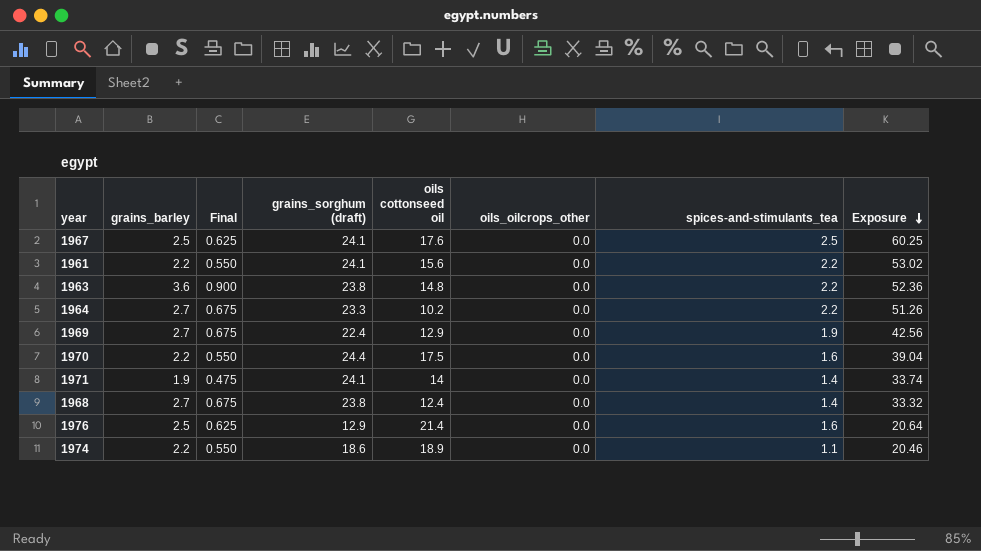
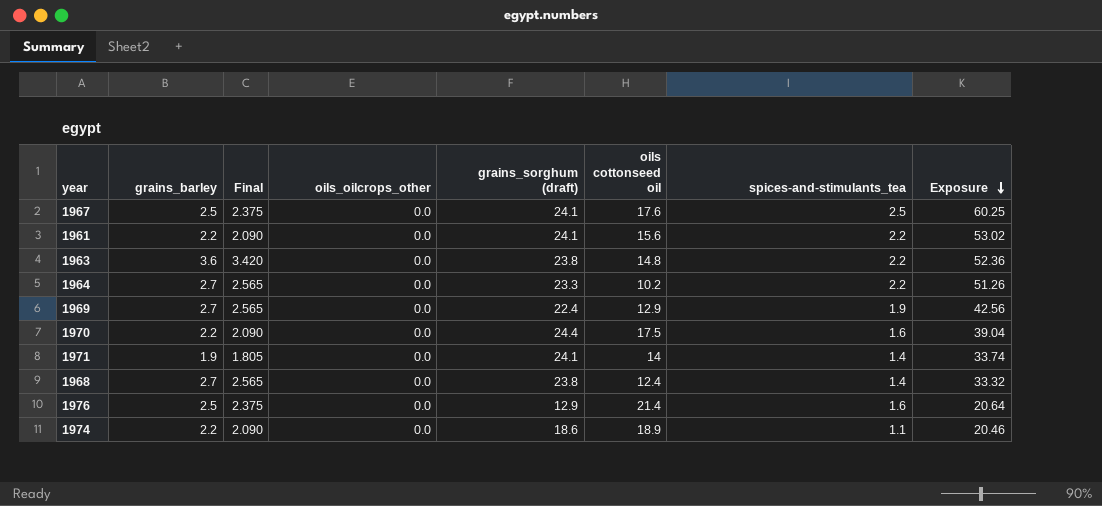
column Final | formula: [grains_barley] * 0.25 -> [grains_barley] * 0.95
column oils_oilcrops_other | position: 6 -> 4

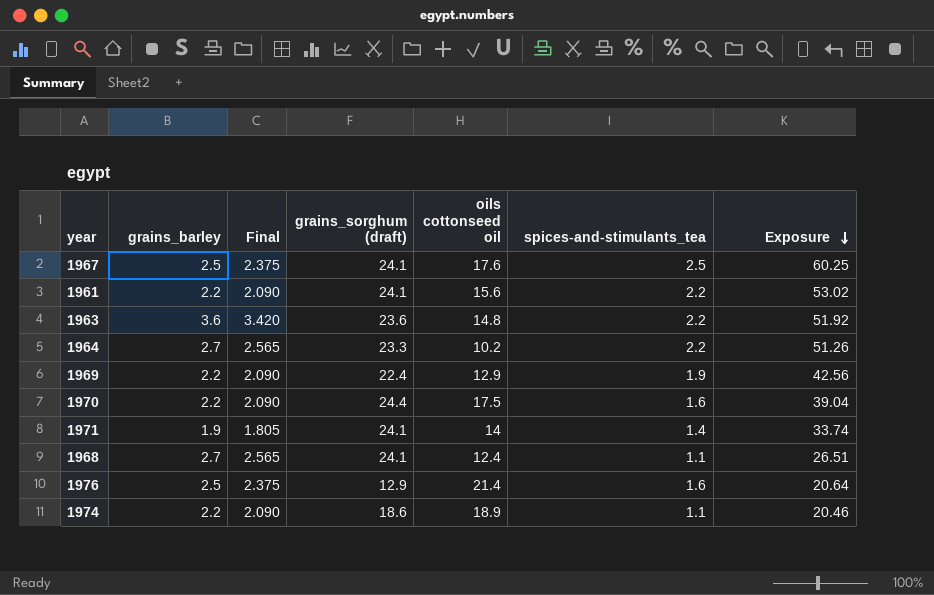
column oils_oilcrops_other | position: 4 -> none
1963 | grains_sorghum (draft): 23.8 -> 23.6
1963 | Exposure: 52.36 -> 51.92
1969 | grains_barley: 2.7 -> 2.2
1969 | Final: 2.565 -> 2.090
1968 | grains_sorghum (draft): 23.8 -> 24.1
1968 | spices-and-stimulants_tea: 1.4 -> 1.1
1968 | Exposure: 33.32 -> 26.51

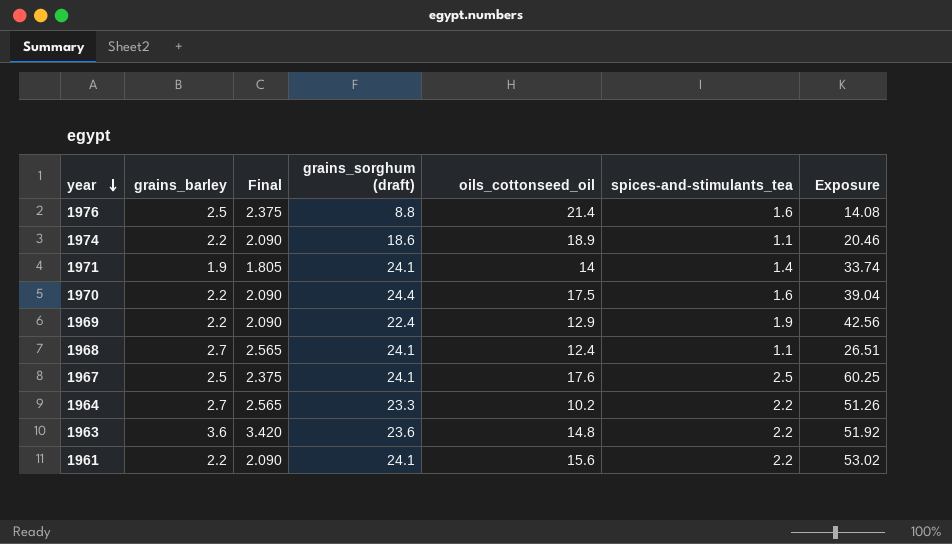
row order: Exposure descending -> year descending
column name: oils cottonseed oil -> oils_cottonseed_oil
1976 | grains_sorghum (draft): 12.9 -> 8.8
1976 | Exposure: 20.64 -> 14.08

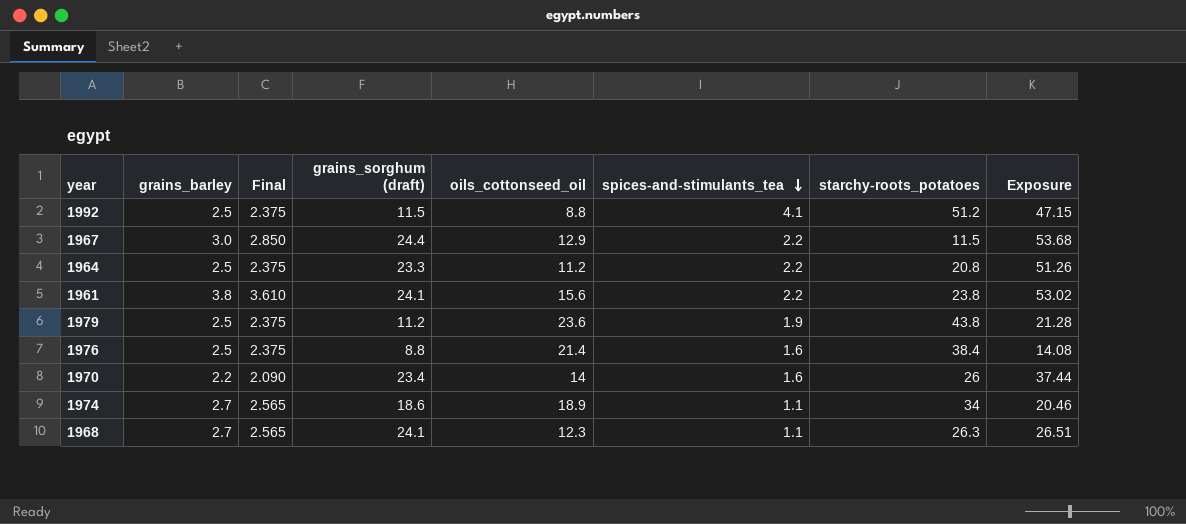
row order: year descending -> spices-and-stimulants_tea descending
column starchy-roots_potatoes | position: none -> 7
row 1971: 1.9 | 1.805 | 24.1 | 14 | 1.4 | 33.74 -> none
row 1969: 2.2 | 2.090 | 22.4 | 12.9 | 1.9 | 42.56 -> none
row 1963: 3.6 | 3.420 | 23.6 | 14.8 | 2.2 | 51.92 -> none
row 1992: none -> 2.5 | 2.375 | 11.5 | 8.8 | 4.1 | 51.2 | 47.15
1967 | grains_barley: 2.5 -> 3.0
1967 | Final: 2.375 -> 2.850
1967 | grains_sorghum (draft): 24.1 -> 24.4
1967 | oils_cottonseed_oil: 17.6 -> 12.9
1967 | spices-and-stimulants_tea: 2.5 -> 2.2
1967 | Exposure: 60.25 -> 53.68
1964 | grains_barley: 2.7 -> 2.5
1964 | Final: 2.565 -> 2.375
1964 | oils_cottonseed_oil: 10.2 -> 11.2
1961 | grains_barley: 2.2 -> 3.8
1961 | Final: 2.090 -> 3.610
row 1979: none -> 2.5 | 2.375 | 11.2 | 23.6 | 1.9 | 43.8 | 21.28
1970 | grains_sorghum (draft): 24.4 -> 23.4
1970 | oils_cottonseed_oil: 17.5 -> 14
1970 | Exposure: 39.04 -> 37.44
1974 | grains_barley: 2.2 -> 2.7
1974 | Final: 2.090 -> 2.565
1968 | oils_cottonseed_oil: 12.4 -> 12.3

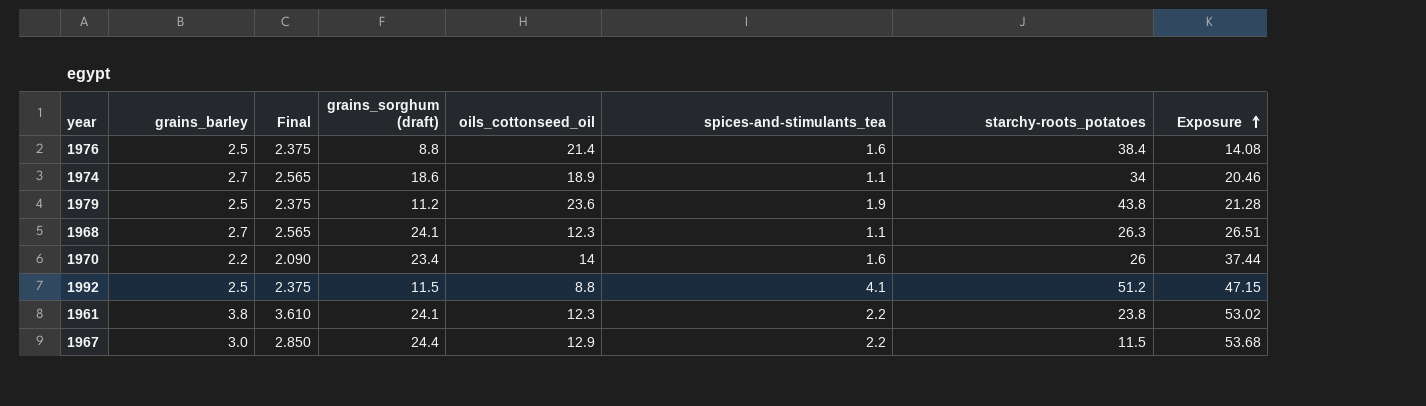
row order: spices-and-stimulants_tea descending -> Exposure ascending
row 1964: 2.5 | 2.375 | 23.3 | 11.2 | 2.2 | 20.8 | 51.26 -> none
1961 | oils_cottonseed_oil: 15.6 -> 12.3

